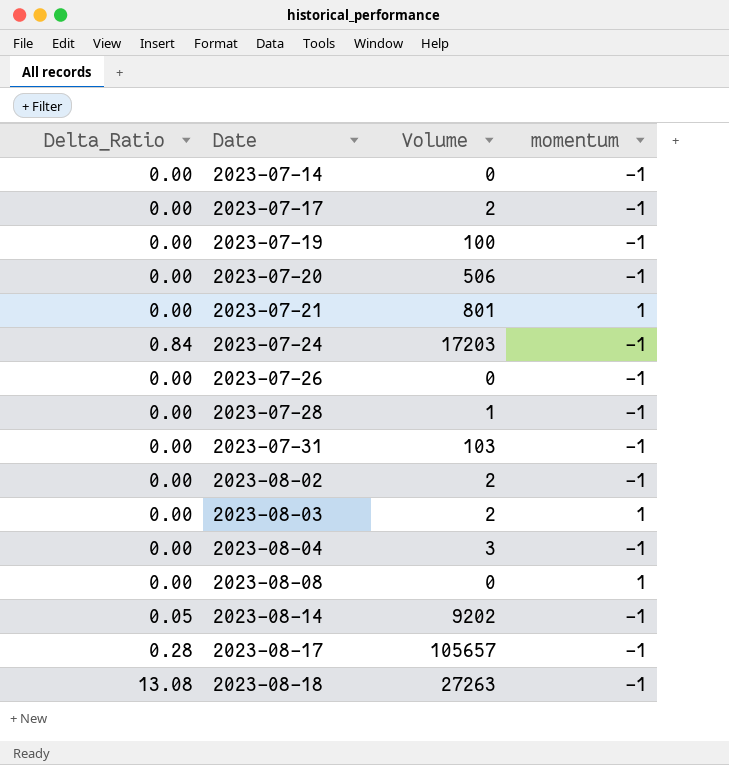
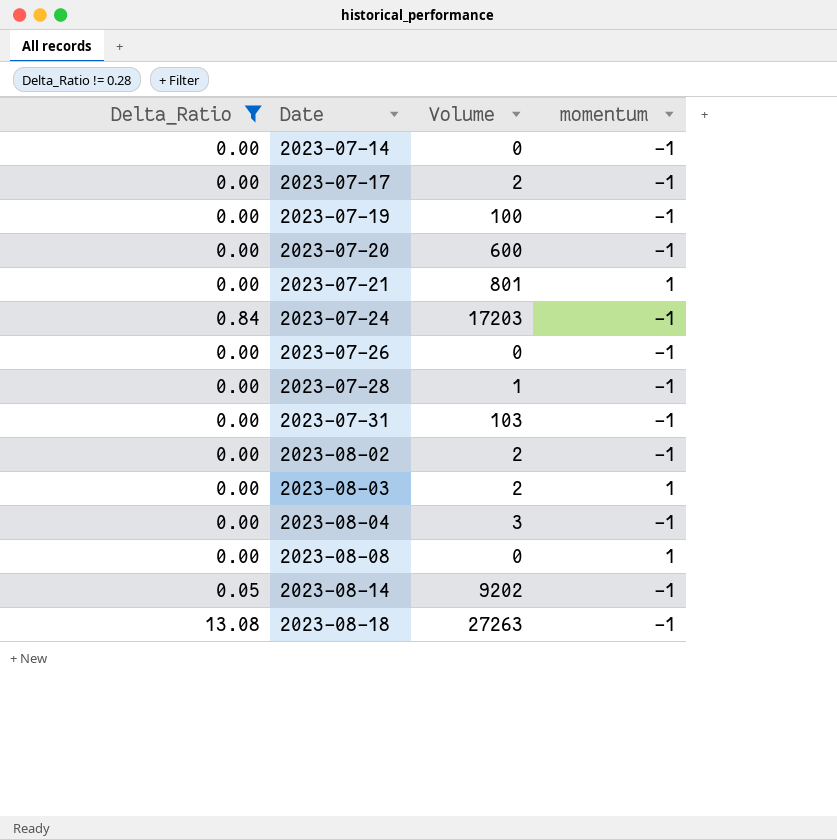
filter: none -> Delta_Ratio != 0.28
2023-07-20 | Volume: 506 -> 600

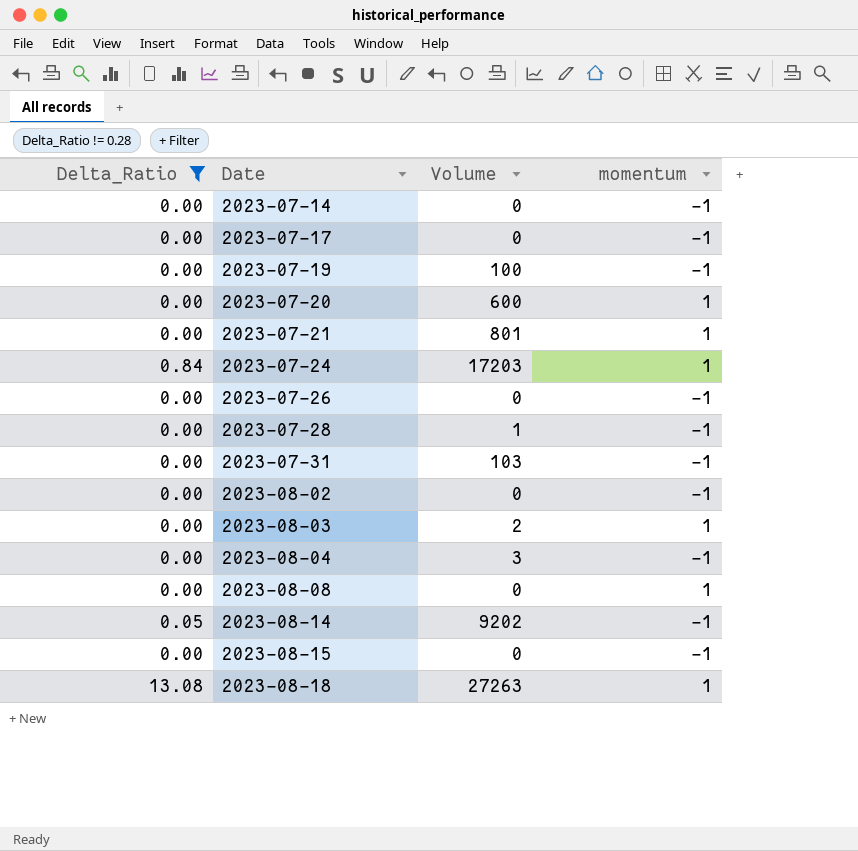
2023-07-17 | Volume: 2 -> 0
2023-07-20 | momentum: -1 -> 1
2023-07-24 | momentum: -1 -> 1
2023-08-02 | Volume: 2 -> 0
row 2023-08-15: none -> 0.00 | 0 | -1
2023-08-18 | momentum: -1 -> 1

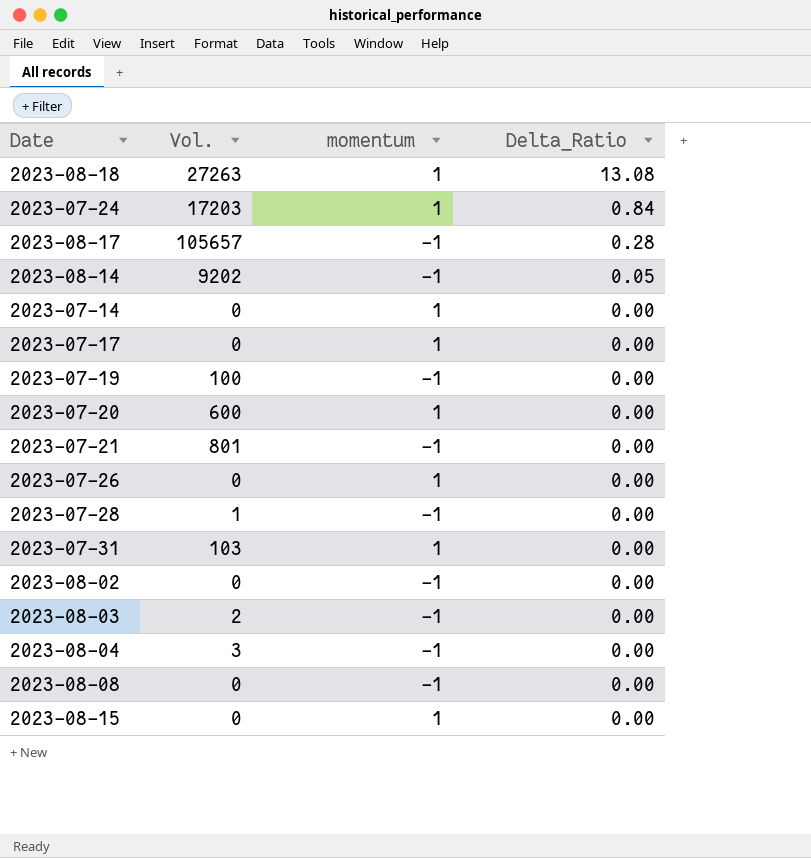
filter: Delta_Ratio != 0.28 -> none
row order: Date ascending -> Delta_Ratio descending
column name: Volume -> Vol.
column Delta_Ratio | position: 1 -> 4
2023-07-14 | momentum: -1 -> 1
2023-07-17 | momentum: -1 -> 1
2023-07-21 | momentum: 1 -> -1
2023-07-26 | momentum: -1 -> 1
2023-07-31 | momentum: -1 -> 1
2023-08-03 | momentum: 1 -> -1
2023-08-08 | momentum: 1 -> -1
2023-08-15 | momentum: -1 -> 1

